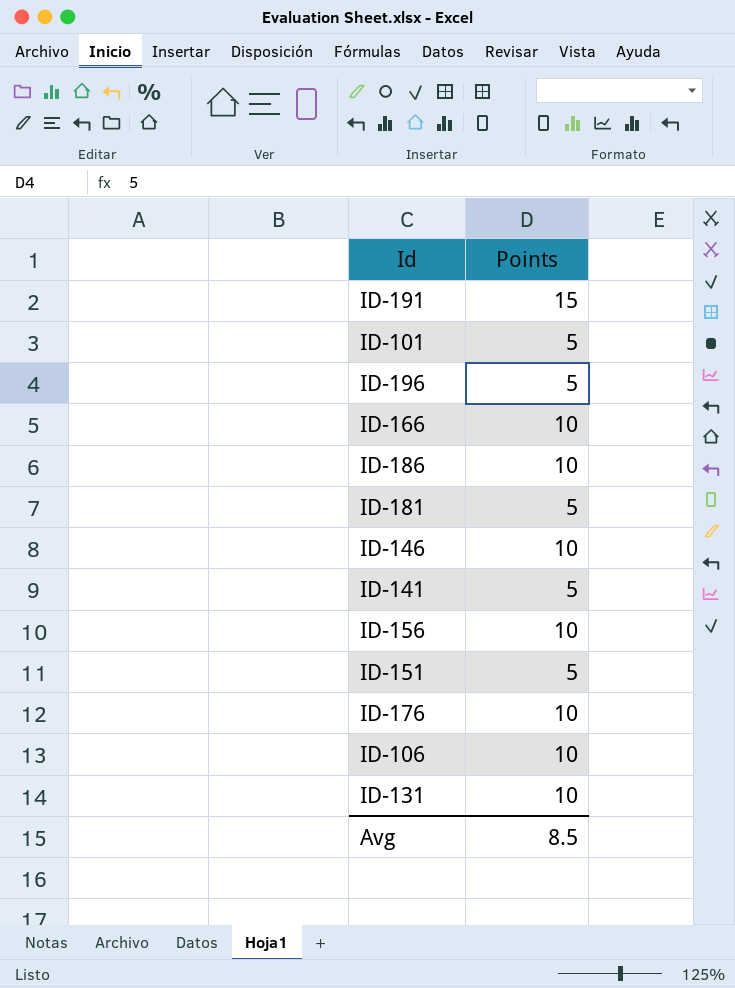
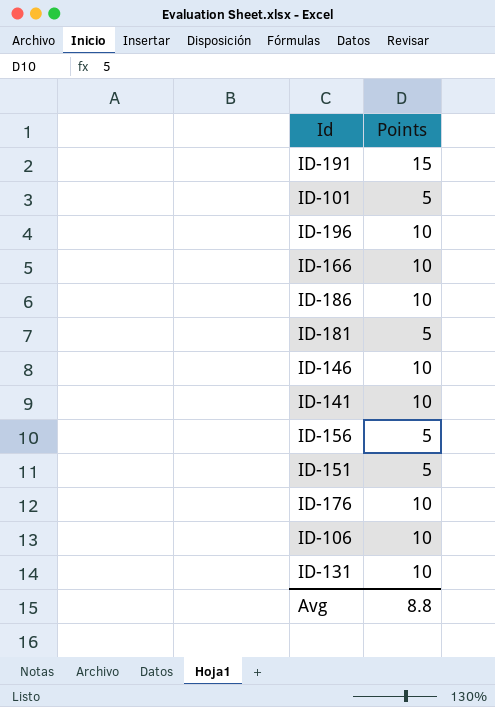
ID-196 | Points: 5 -> 10
ID-141 | Points: 5 -> 10
ID-156 | Points: 10 -> 5
Avg | Points: 8.5 -> 8.8

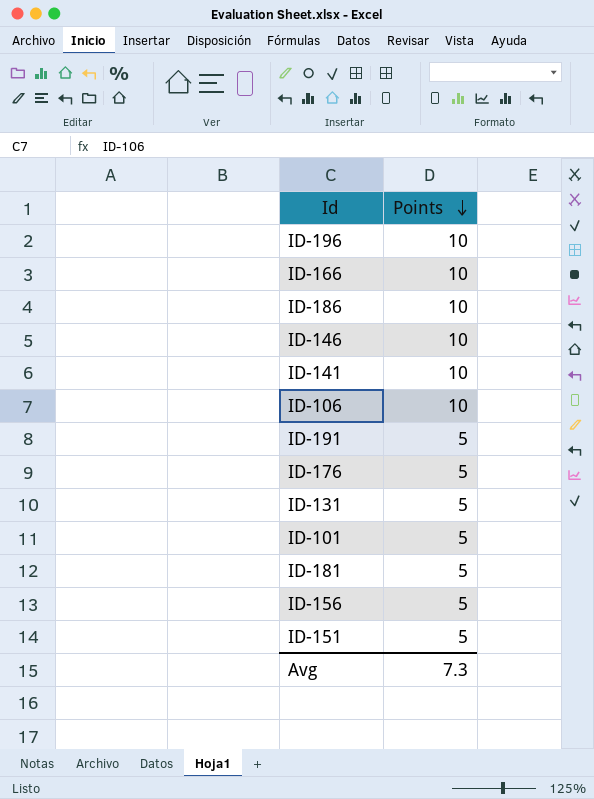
row order: none -> Points descending
ID-191 | Points: 15 -> 5
ID-176 | Points: 10 -> 5
ID-131 | Points: 10 -> 5
Avg | Points: 8.8 -> 7.3

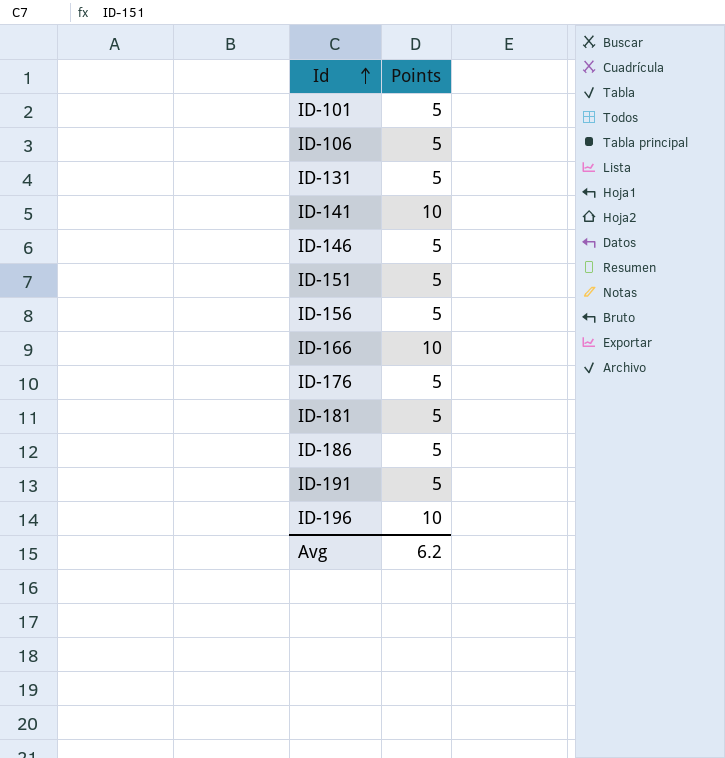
row order: Points descending -> Id ascending
ID-106 | Points: 10 -> 5
ID-146 | Points: 10 -> 5
ID-186 | Points: 10 -> 5
Avg | Points: 7.3 -> 6.2

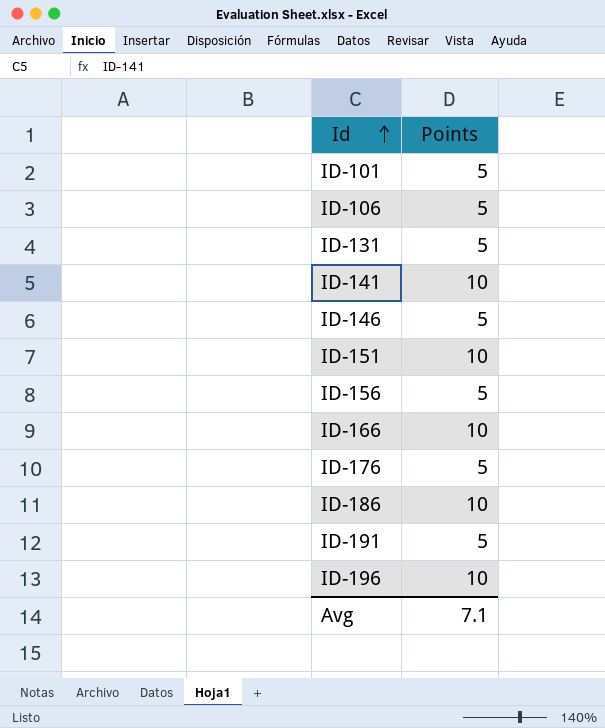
row ID-181: 5 -> none
ID-151 | Points: 5 -> 10
ID-186 | Points: 5 -> 10
Avg | Points: 6.2 -> 7.1

